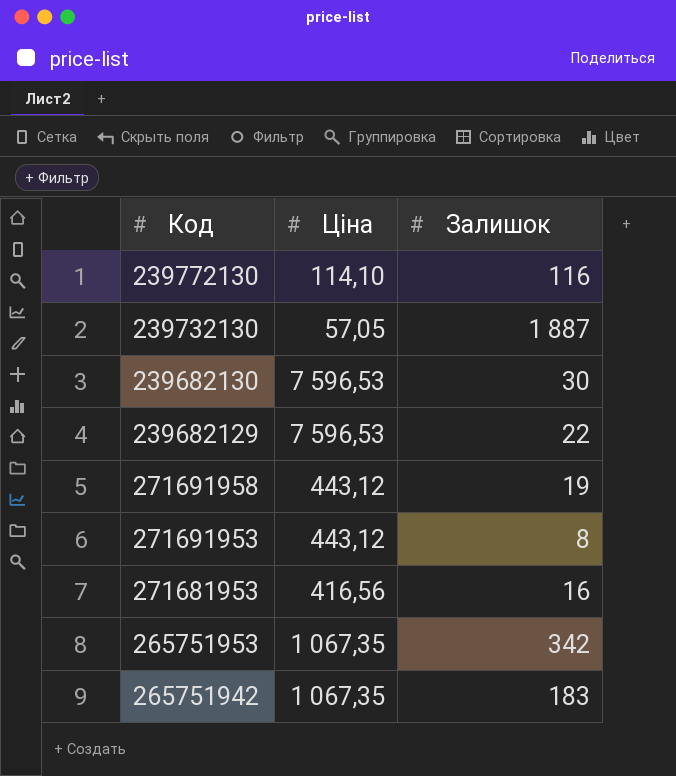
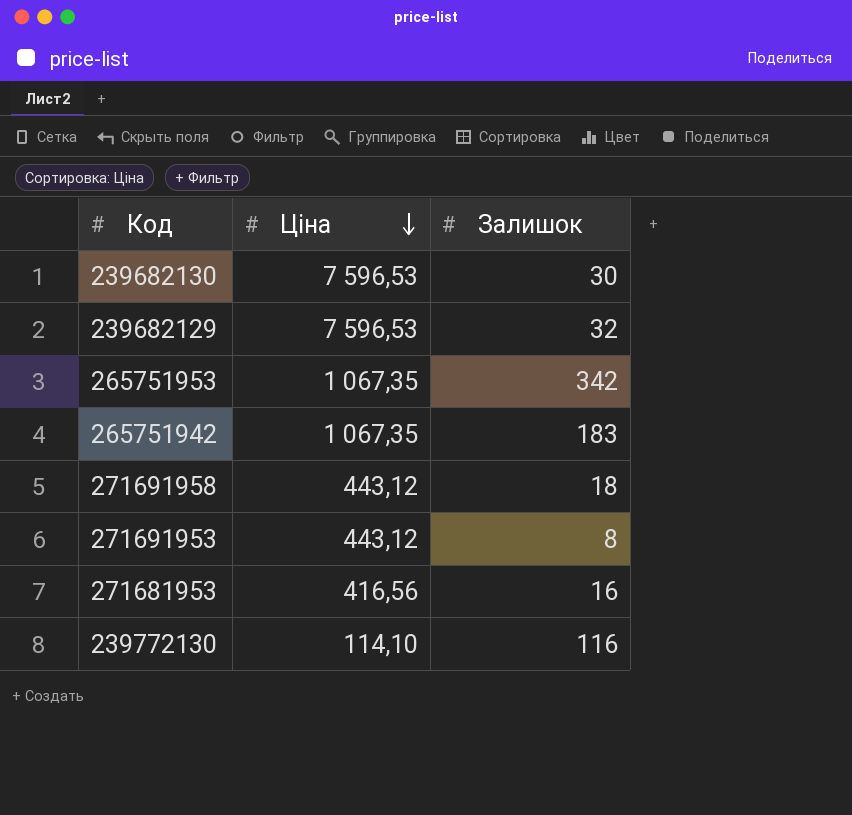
row order: none -> Ціна descending
row 239732130: 57,05 | 1 887 -> none
239682129 | Залишок: 22 -> 32
271691958 | Залишок: 19 -> 18

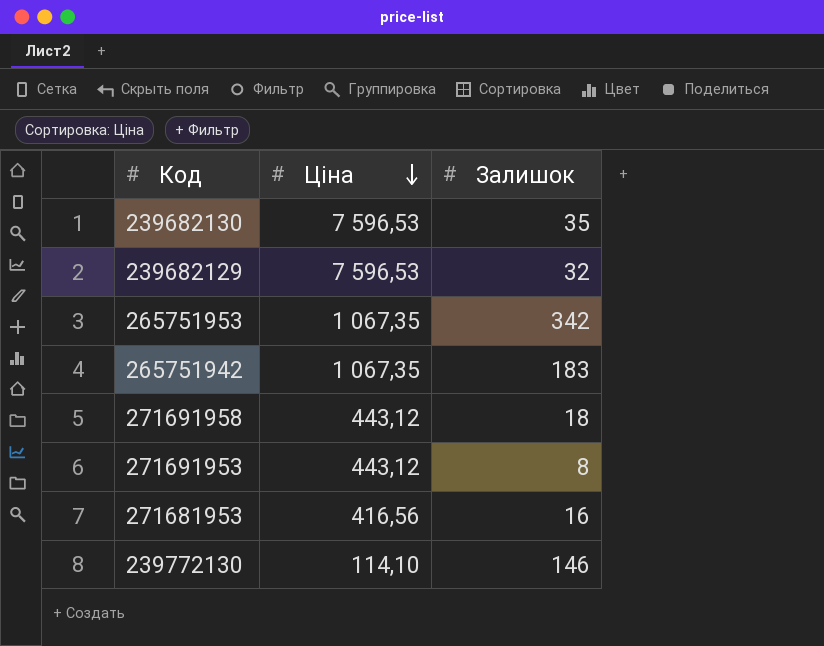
239682130 | Залишок: 30 -> 35
239772130 | Залишок: 116 -> 146

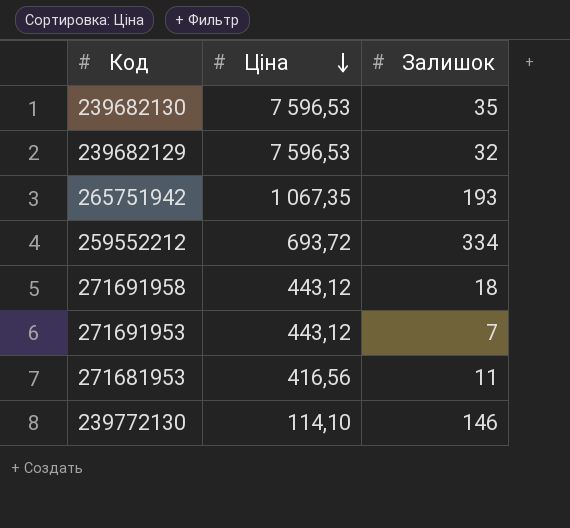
row 265751953: 1 067,35 | 342 -> none
265751942 | Залишок: 183 -> 193
row 259552212: none -> 693,72 | 334
271691953 | Залишок: 8 -> 7
271681953 | Залишок: 16 -> 11

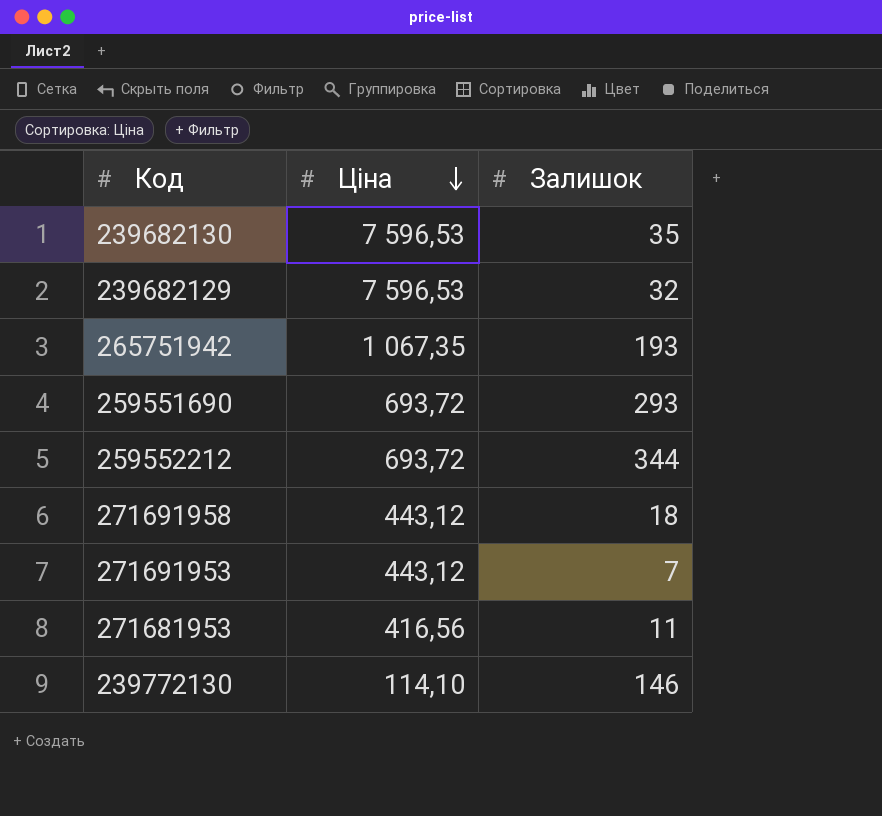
row 259551690: none -> 693,72 | 293
259552212 | Залишок: 334 -> 344

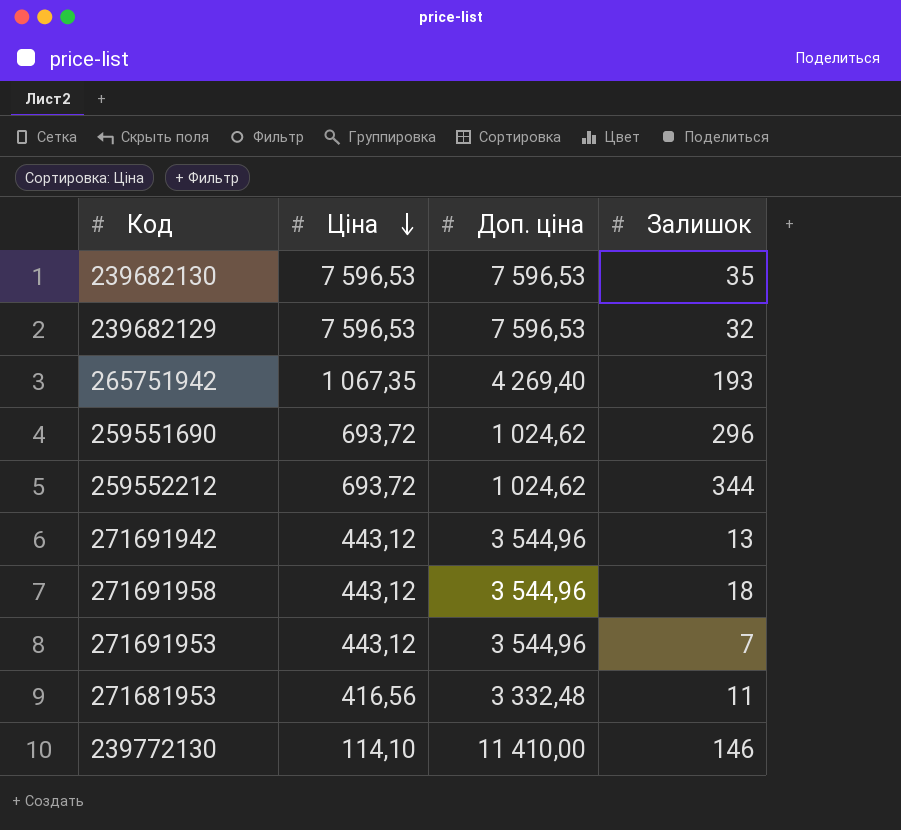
column Доп. ціна | position: none -> 3
259551690 | Залишок: 293 -> 296
row 271691942: none -> 443,12 | 3 544,96 | 13

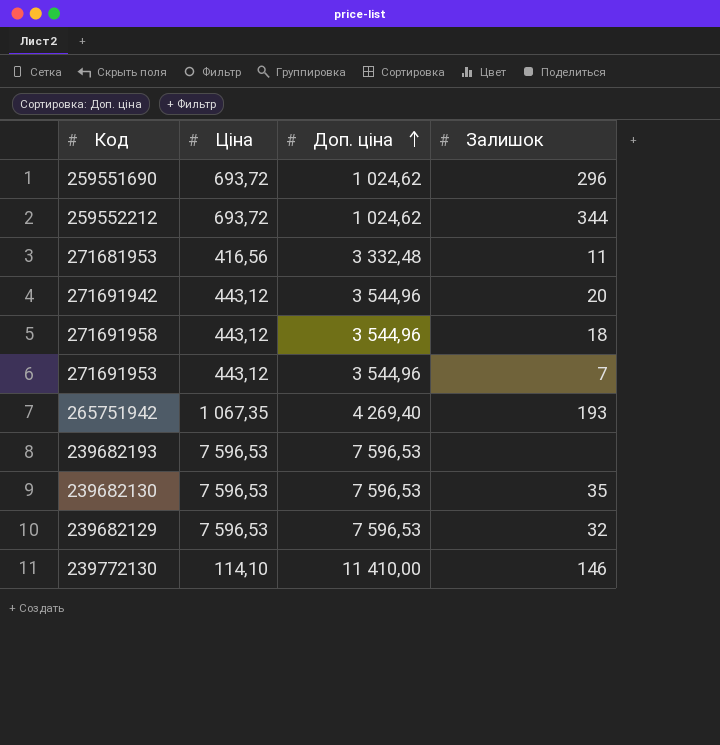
row order: Ціна descending -> Доп. ціна ascending
271691942 | Залишок: 13 -> 20
row 239682193: none -> 7 596,53 | 7 596,53 | none

